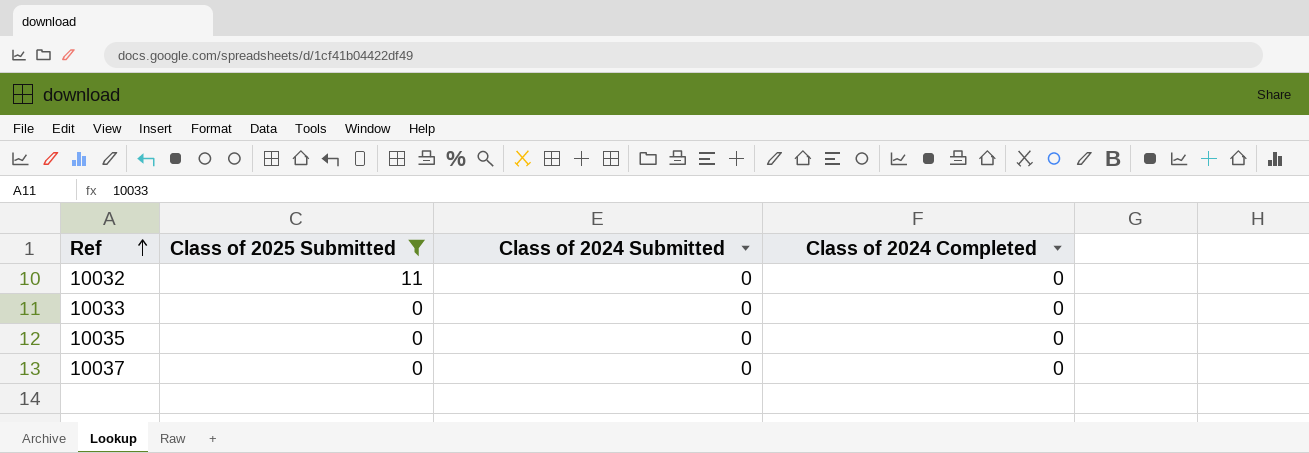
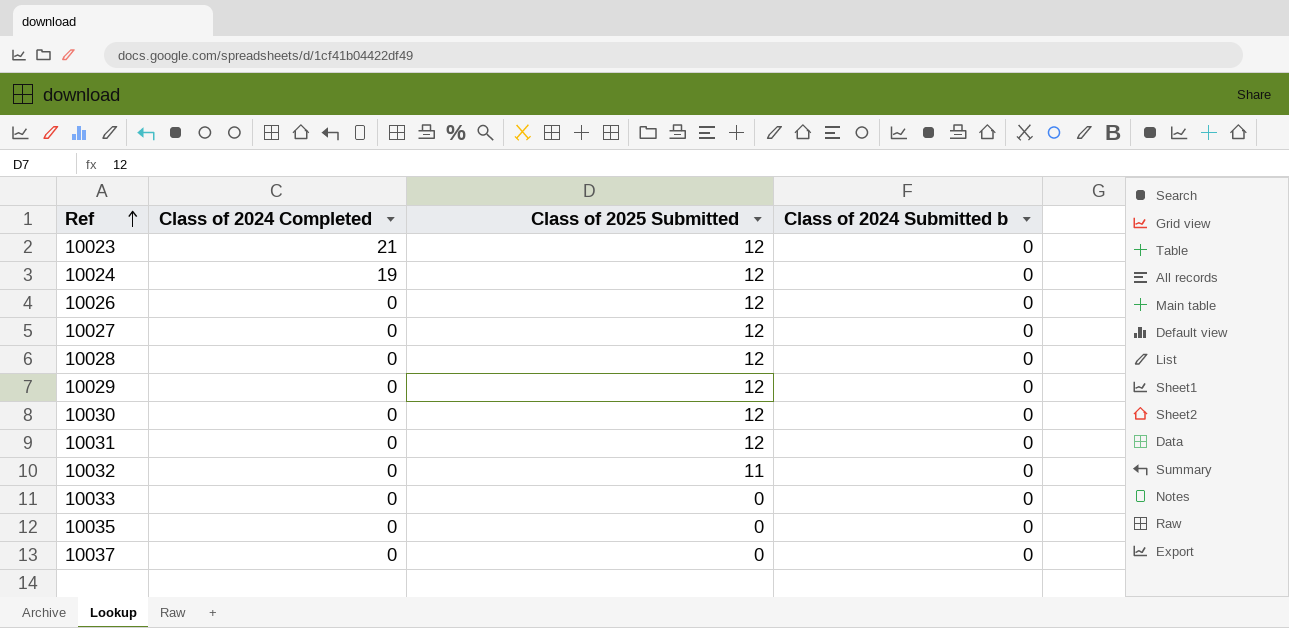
filter: Class of 2025 Submitted != 12 -> none
column Class of 2024 Completed | position: 4 -> 2
column name: Class of 2024 Submitted -> Class of 2024 Submitted b

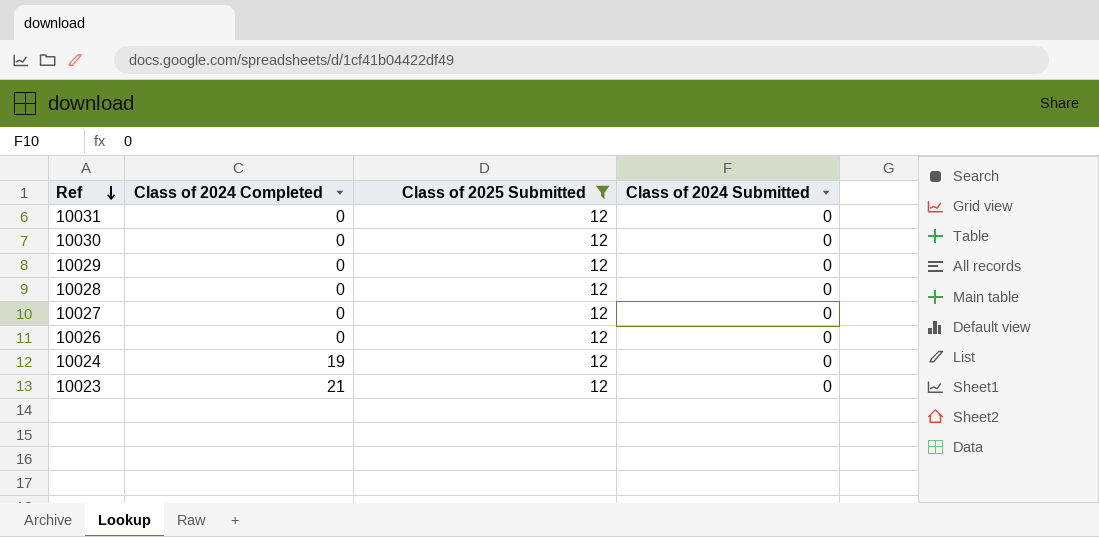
filter: none -> Class of 2025 Submitted = 12
row order: Ref ascending -> Ref descending
column name: Class of 2024 Submitted b -> Class of 2024 Submitted

